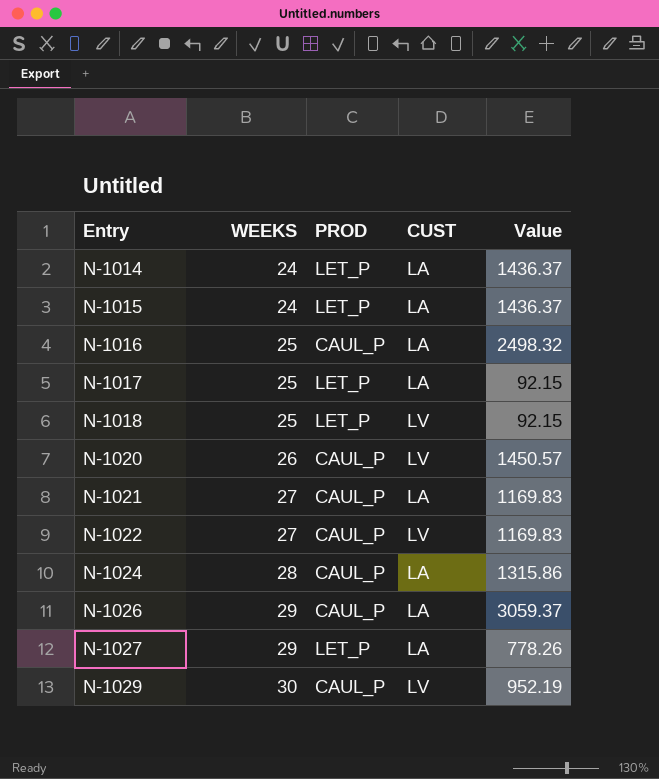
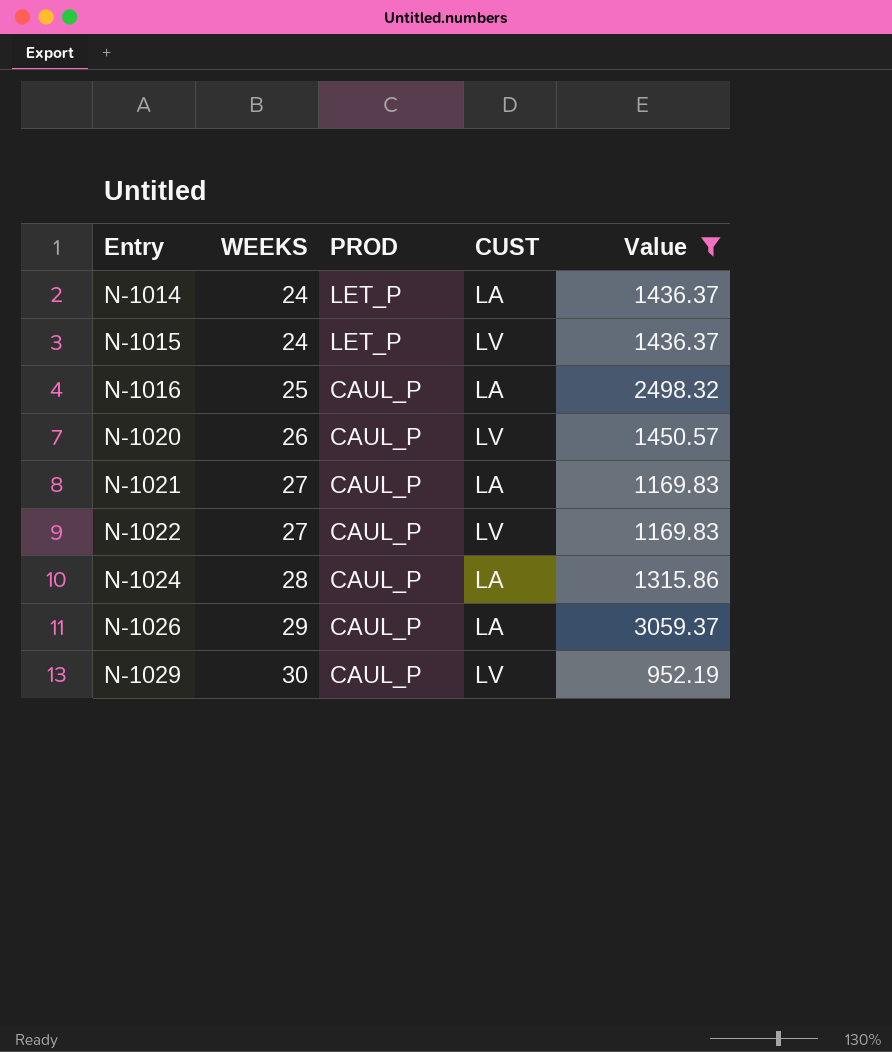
filter: none -> Value >= 952.19
N-1015 | CUST: LA -> LV

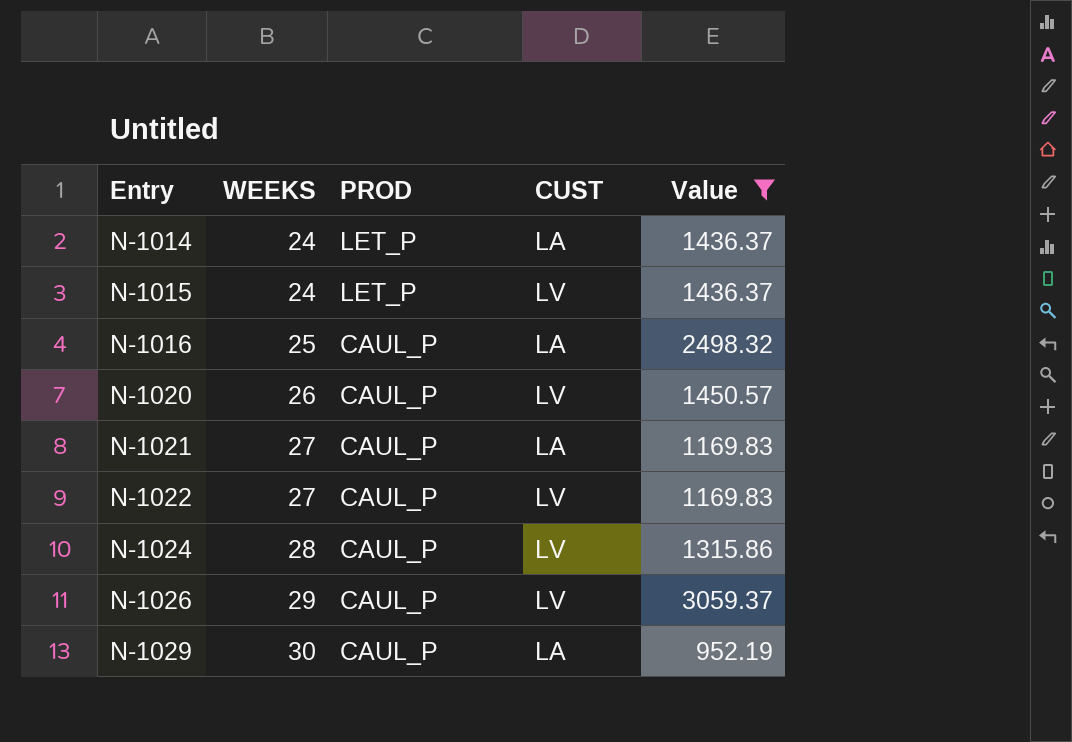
N-1024 | CUST: LA -> LV
N-1026 | CUST: LA -> LV
N-1029 | CUST: LV -> LA

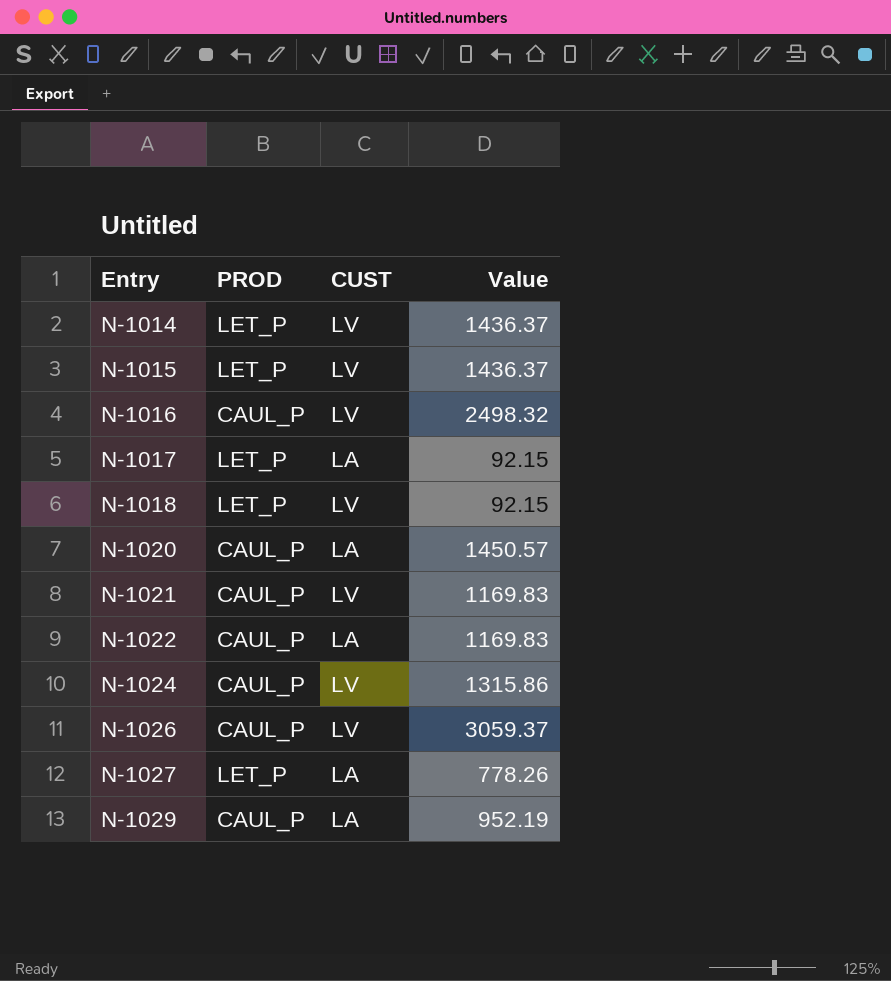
filter: Value >= 952.19 -> none
column WEEKS | position: 2 -> none
N-1014 | CUST: LA -> LV
N-1016 | CUST: LA -> LV
N-1020 | CUST: LV -> LA
N-1021 | CUST: LA -> LV
N-1022 | CUST: LV -> LA

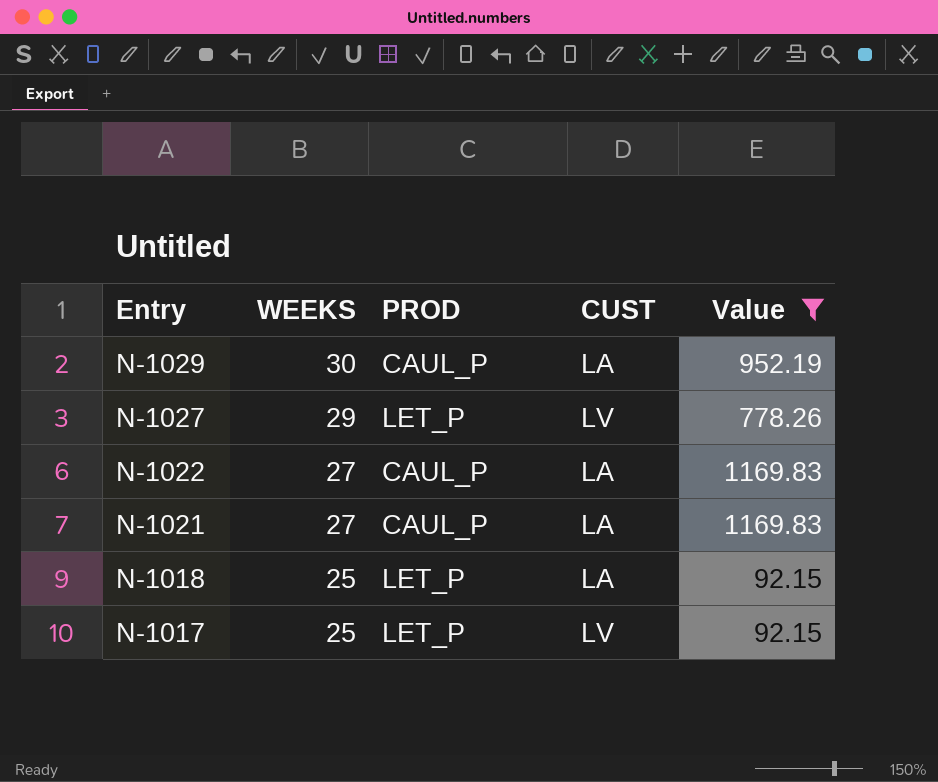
filter: none -> Value <= 1169.83
row order: Entry ascending -> Entry descending
column WEEKS | position: none -> 2
N-1027 | CUST: LA -> LV
N-1021 | CUST: LV -> LA
N-1018 | CUST: LV -> LA
N-1017 | CUST: LA -> LV

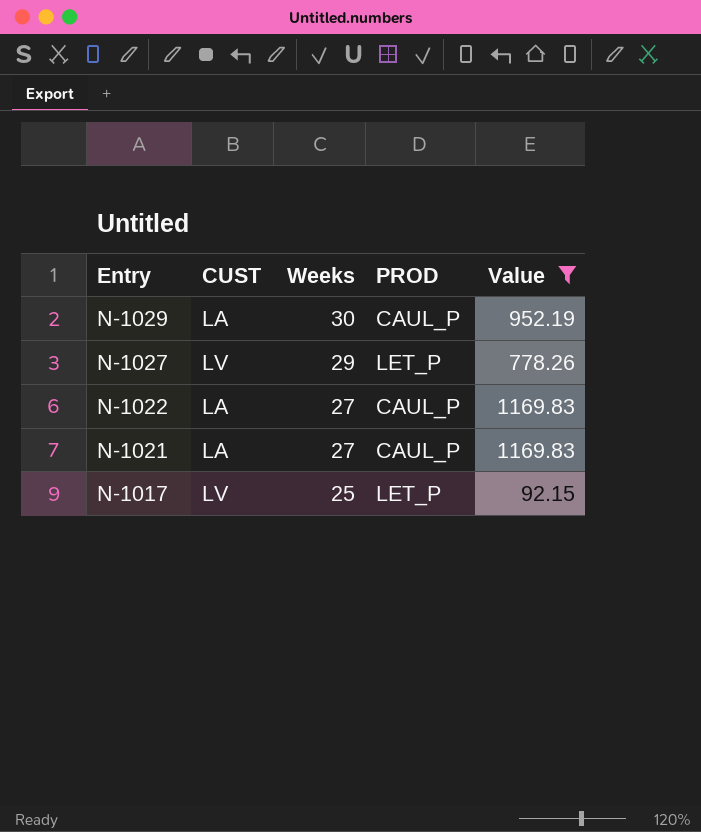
column CUST | position: 4 -> 2
column name: WEEKS -> Weeks
row N-1018: 25 | LET_P | LA | 92.15 -> none

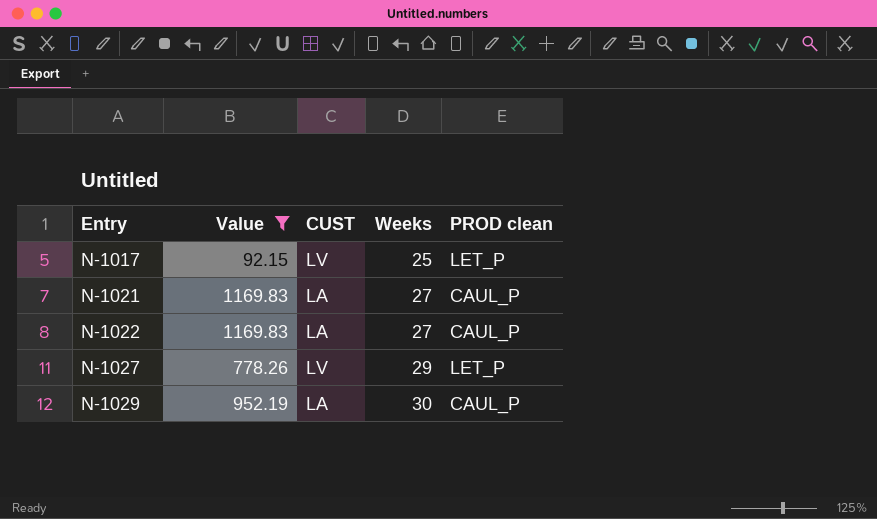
row order: Entry descending -> Entry ascending
column Value | position: 5 -> 2
column name: PROD -> PROD clean

